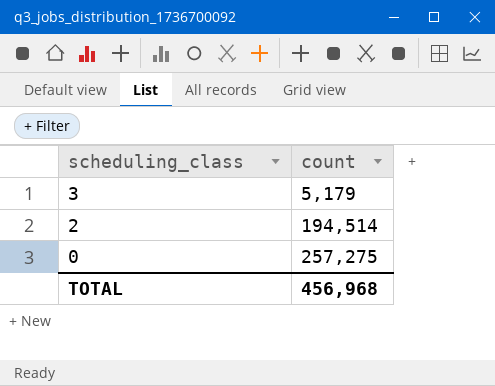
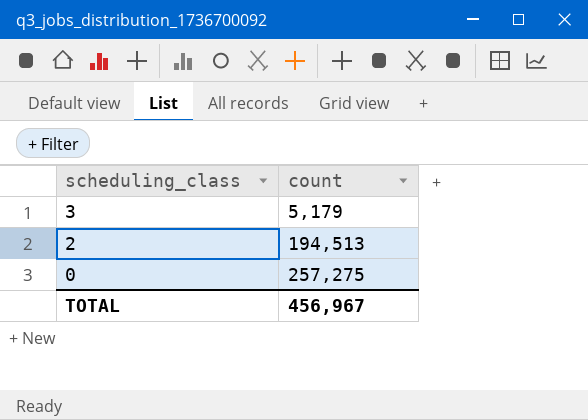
2 | count: 194,514 -> 194,513
TOTAL | count: 456,968 -> 456,967

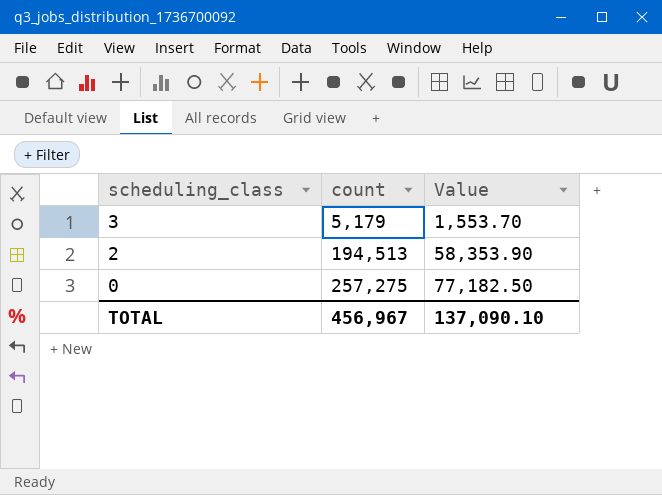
column Value | formula: none -> [count] * 0.3

